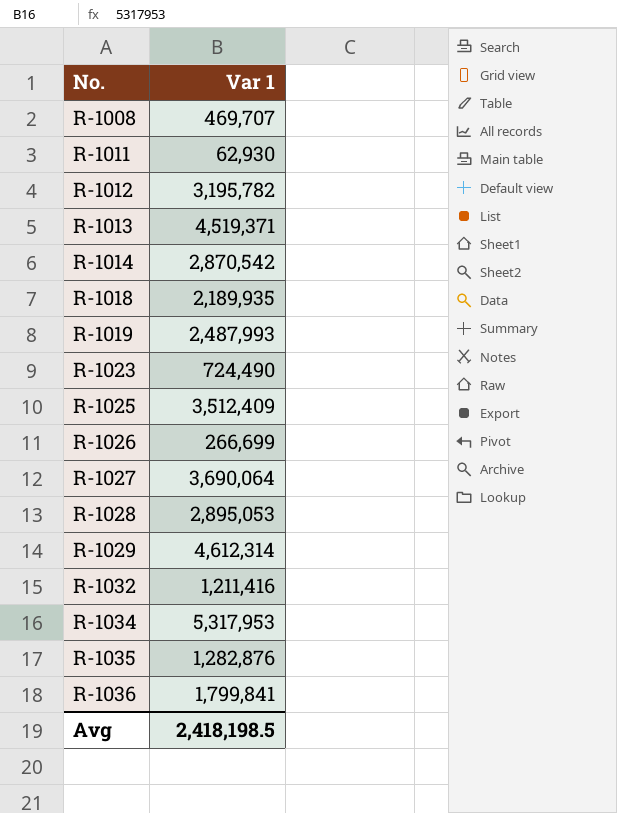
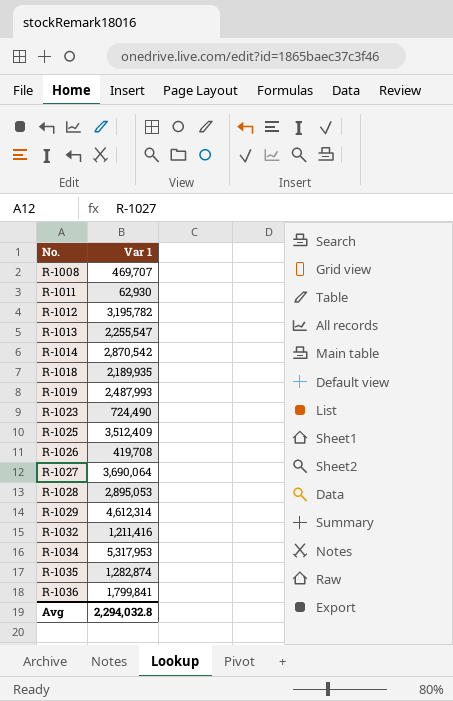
R-1013 | Var 1: 4,519,371 -> 2,255,547
R-1026 | Var 1: 266,699 -> 419,708
R-1035 | Var 1: 1,282,876 -> 1,282,874
Avg | Var 1: 2,418,198.5 -> 2,294,032.8

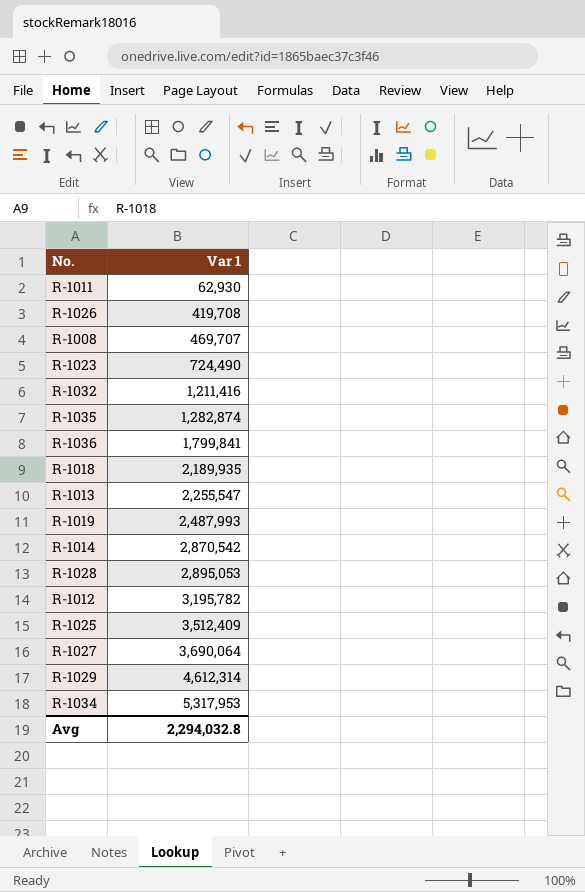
row order: No. ascending -> Var 1 ascending

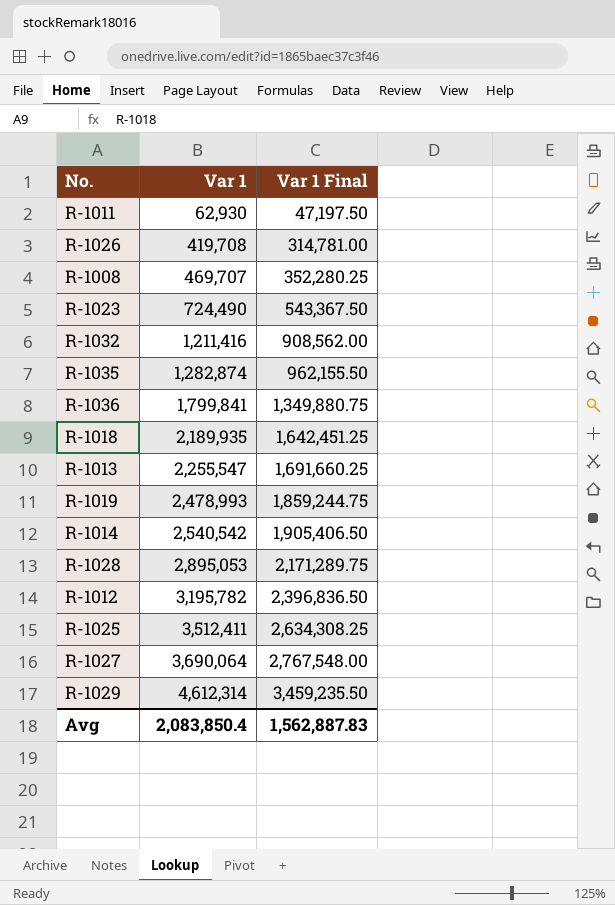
column Var 1 Final | formula: none -> [Var 1] * 0.75
row R-1034: 5,317,953 -> none
R-1019 | Var 1: 2,487,993 -> 2,478,993
R-1014 | Var 1: 2,870,542 -> 2,540,542
R-1025 | Var 1: 3,512,409 -> 3,512,411
Avg | Var 1: 2,294,032.8 -> 2,083,850.4

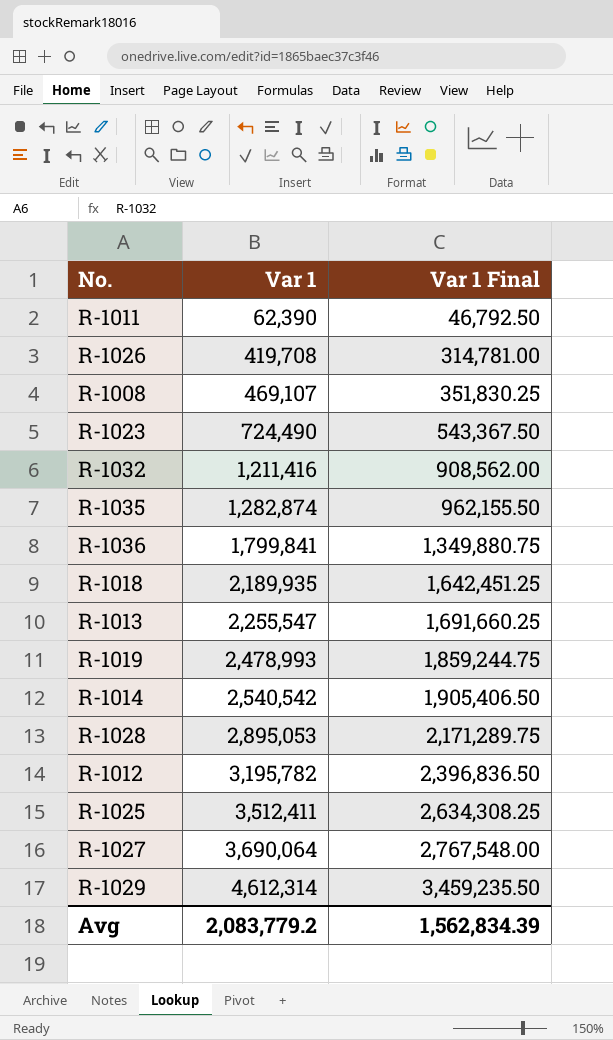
R-1011 | Var 1: 62,930 -> 62,390
R-1011 | Var 1 Final: 47,197.50 -> 46,792.50
R-1008 | Var 1: 469,707 -> 469,107
R-1008 | Var 1 Final: 352,280.25 -> 351,830.25
Avg | Var 1: 2,083,850.4 -> 2,083,779.2
Avg | Var 1 Final: 1,562,887.83 -> 1,562,834.39

